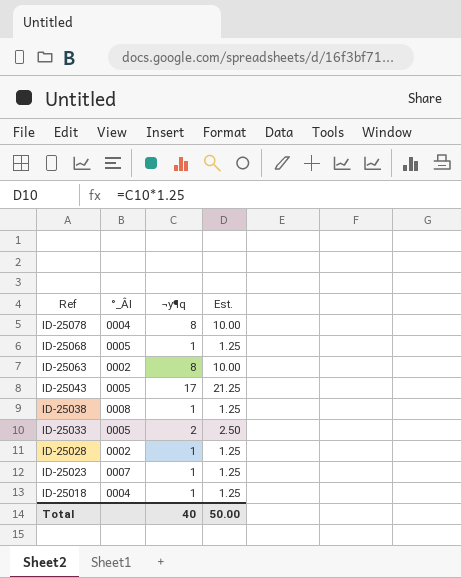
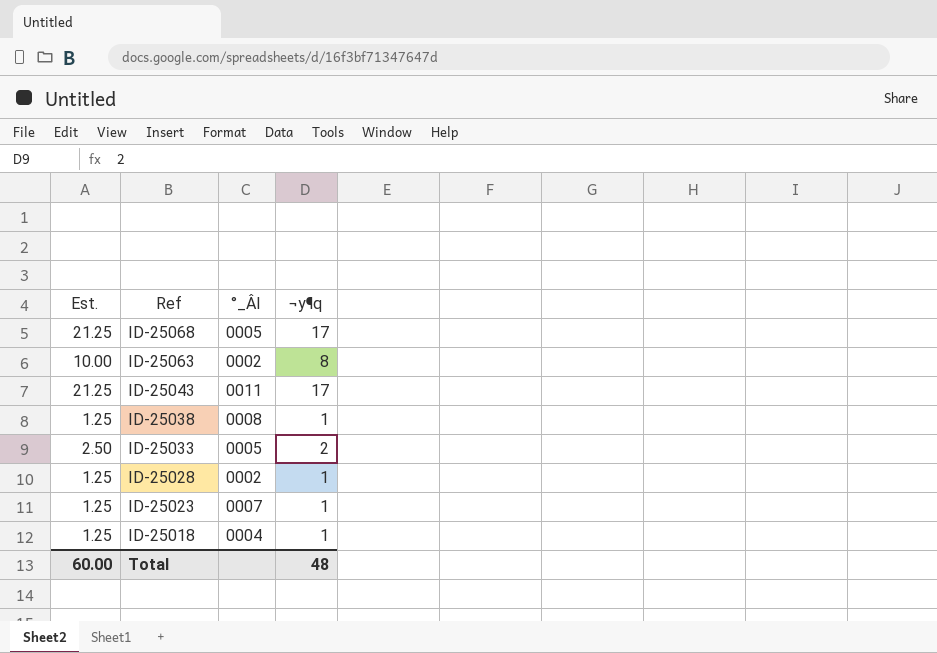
column Est. | position: 4 -> 1
row ID-25078: 0004 | 8 | 10.00 -> none
ID-25068 | Est.: 1.25 -> 21.25
ID-25068 | ¬y¶q: 1 -> 17
ID-25043 | °_ÂI: 0005 -> 0011
Total | Est.: 50.00 -> 60.00
Total | ¬y¶q: 40 -> 48

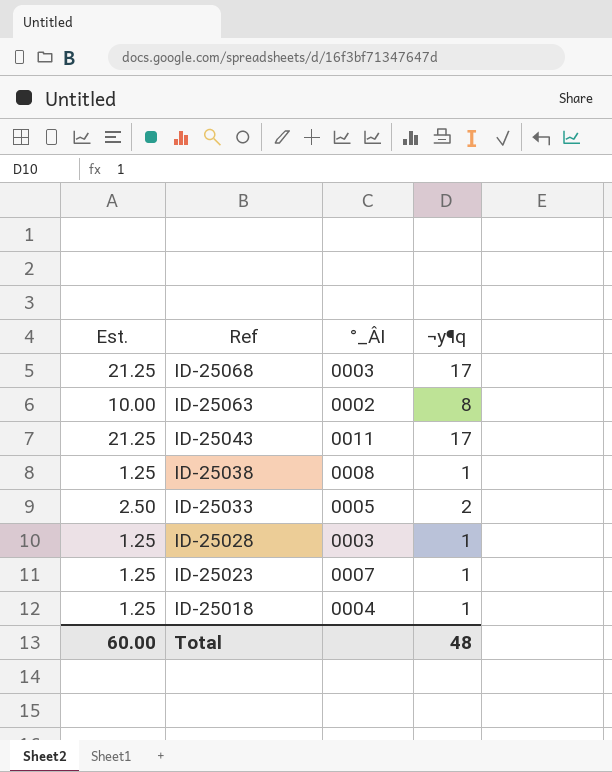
ID-25068 | °_ÂI: 0005 -> 0003
ID-25028 | °_ÂI: 0002 -> 0003

